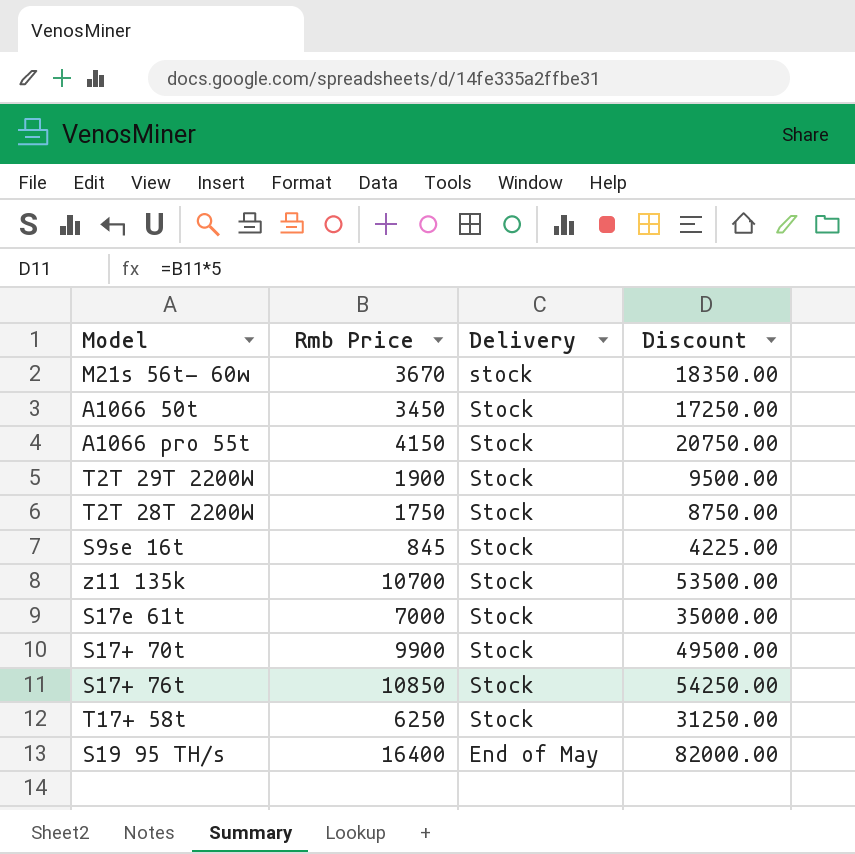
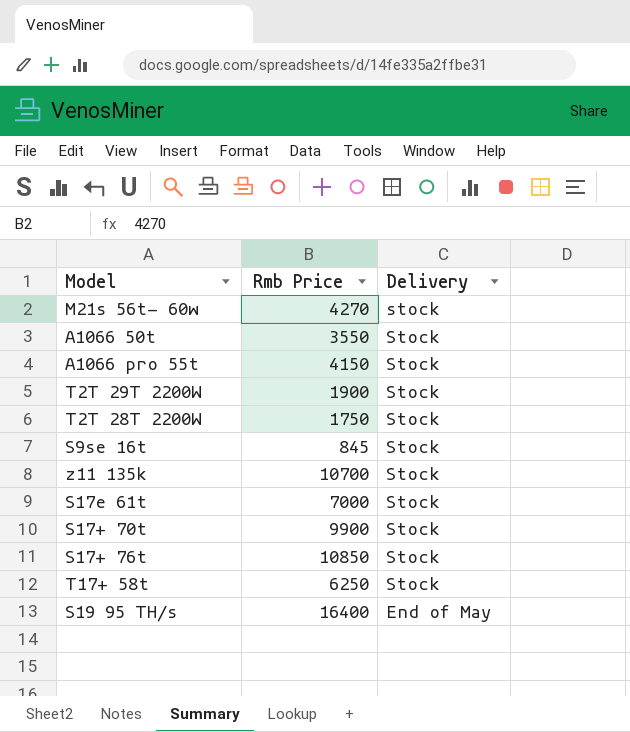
column Discount | formula: [Rmb Price] * 5 -> none
M21s 56t- 60w | Rmb Price: 3670 -> 4270
A1066 50t | Rmb Price: 3450 -> 3550

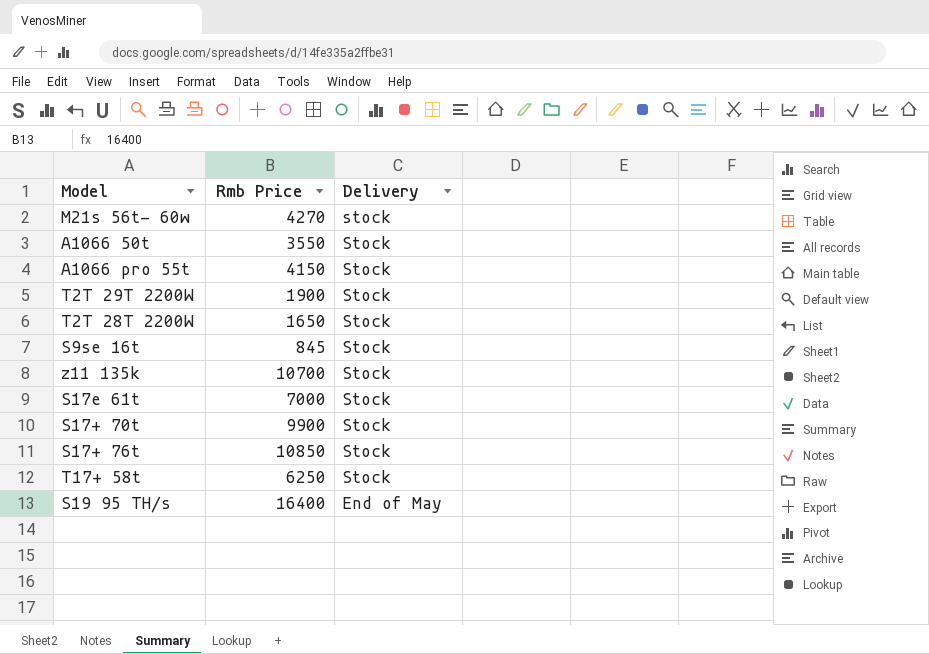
T2T 28T 2200W | Rmb Price: 1750 -> 1650

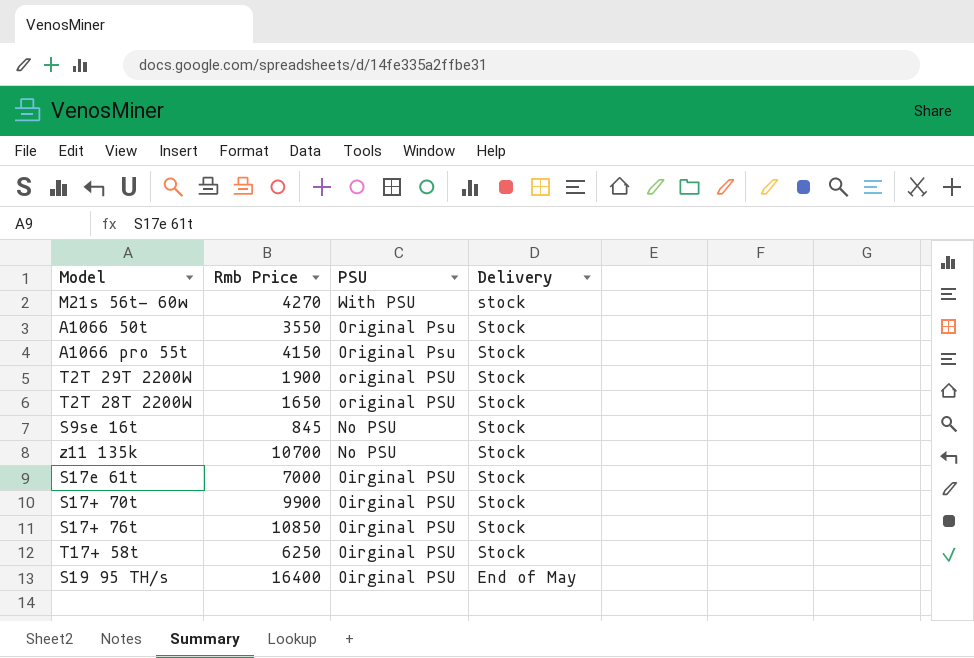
column PSU | position: none -> 3

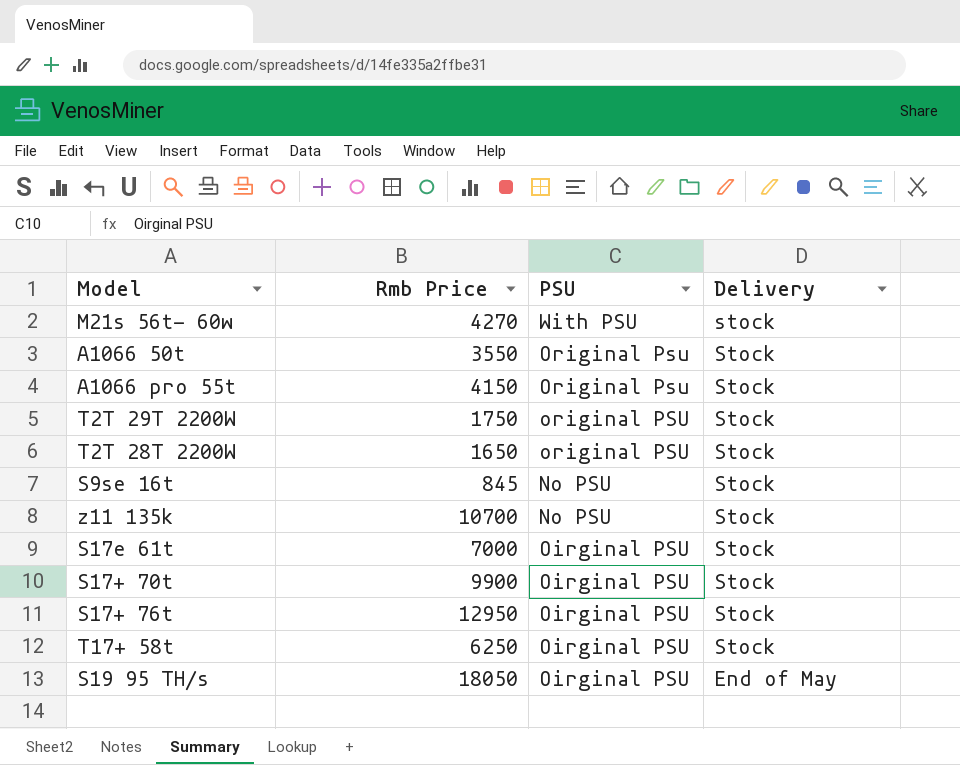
T2T 29T 2200W | Rmb Price: 1900 -> 1750
S17+ 76t | Rmb Price: 10850 -> 12950
S19 95 TH/s | Rmb Price: 16400 -> 18050

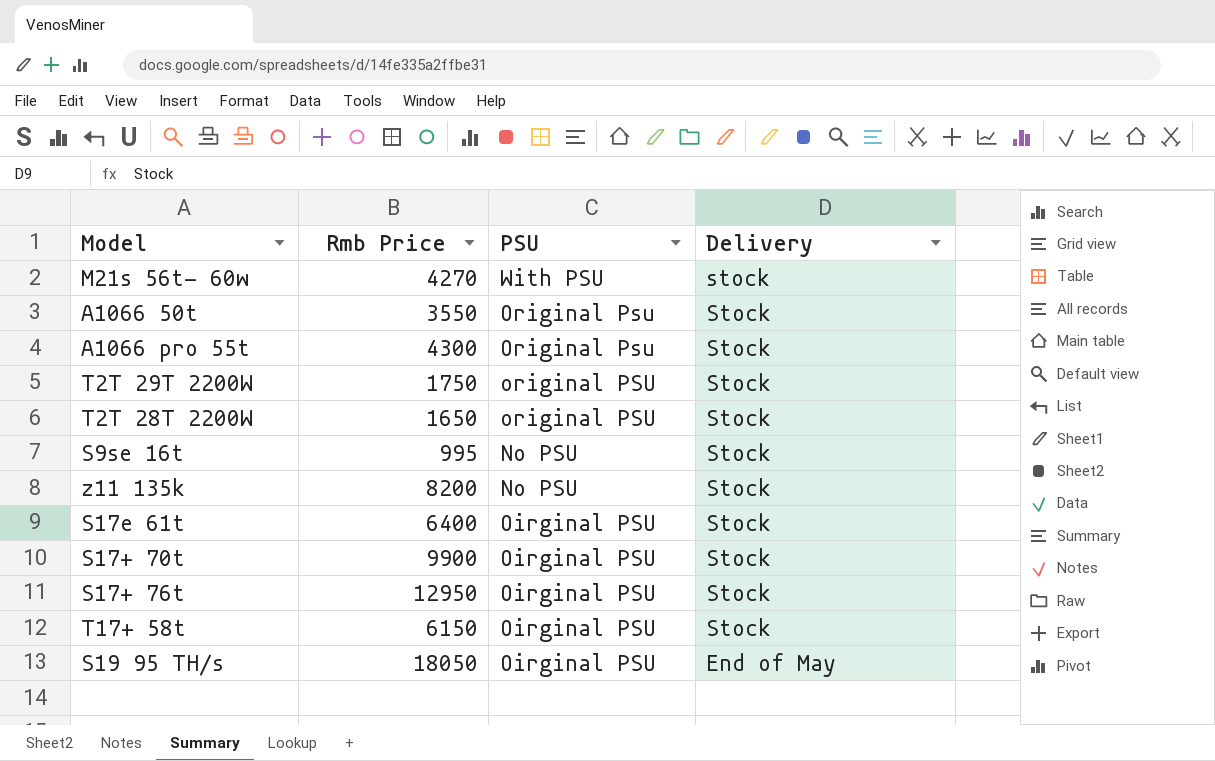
A1066 pro 55t | Rmb Price: 4150 -> 4300
S9se 16t | Rmb Price: 845 -> 995
z11 135k | Rmb Price: 10700 -> 8200
S17e 61t | Rmb Price: 7000 -> 6400
T17+ 58t | Rmb Price: 6250 -> 6150

